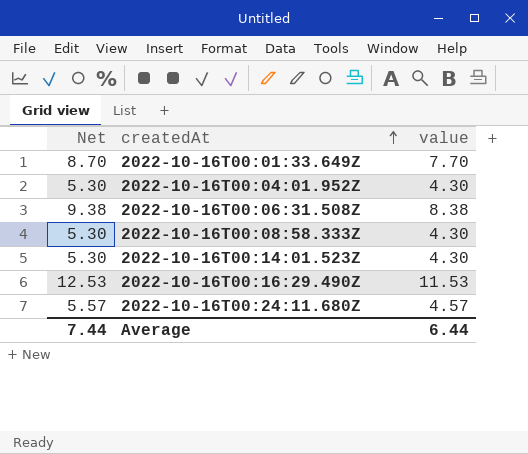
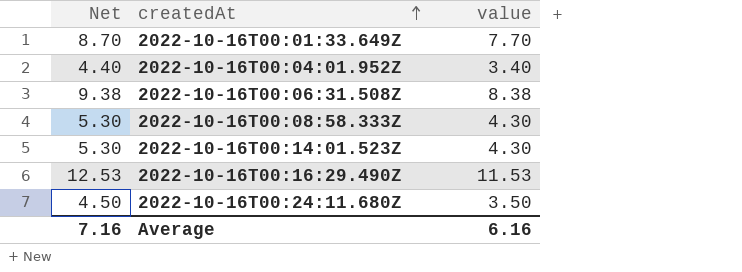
2022-10-16T00:04:01.952Z | Net: 5.30 -> 4.40
2022-10-16T00:04:01.952Z | value: 4.30 -> 3.40
2022-10-16T00:24:11.680Z | Net: 5.57 -> 4.50
2022-10-16T00:24:11.680Z | value: 4.57 -> 3.50
Average | Net: 7.44 -> 7.16
Average | value: 6.44 -> 6.16

